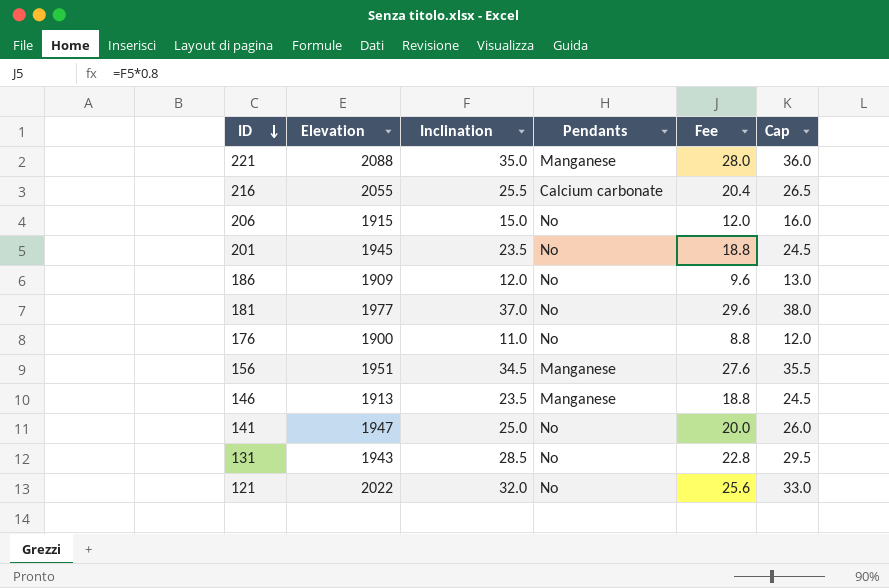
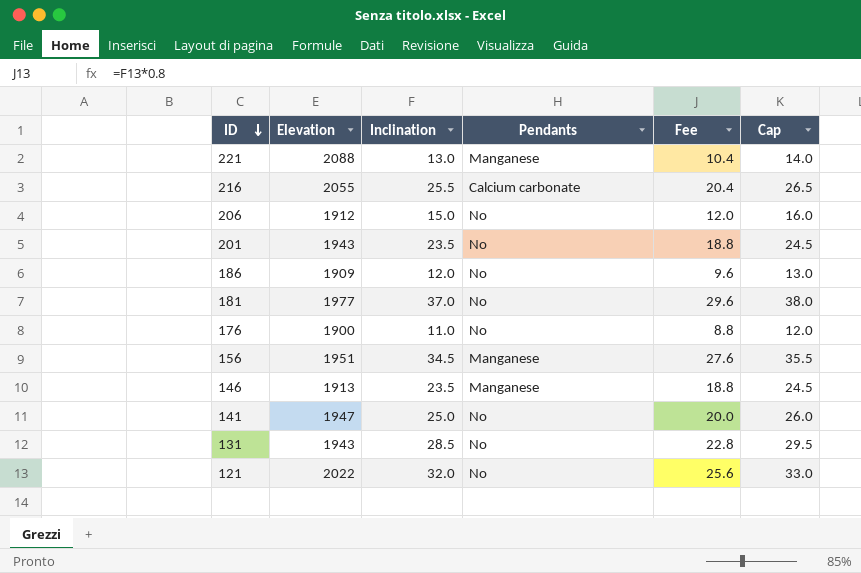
221 | Inclination: 35.0 -> 13.0
221 | Fee: 28.0 -> 10.4
221 | Cap: 36.0 -> 14.0
206 | Elevation: 1915 -> 1912
201 | Elevation: 1945 -> 1943

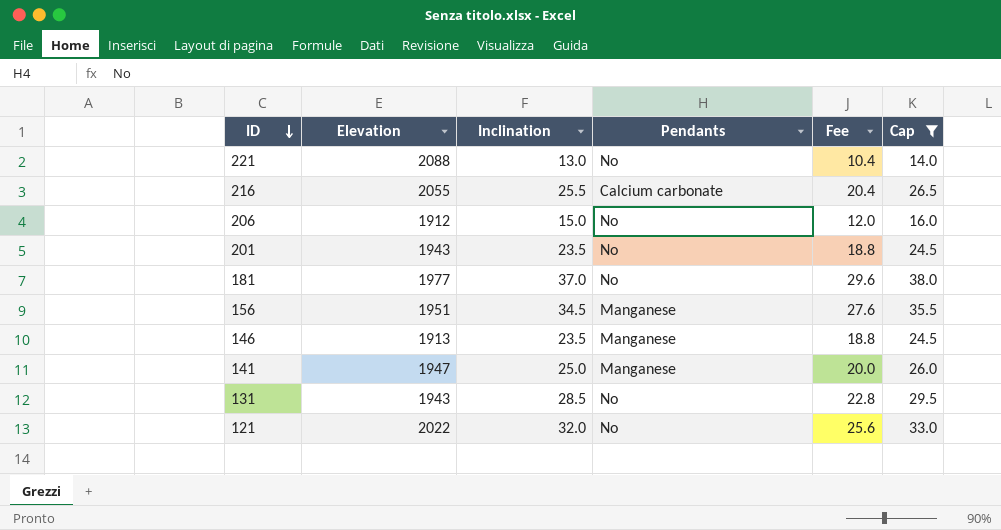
filter: none -> Cap >= 14.0
221 | Pendants: Manganese -> No
141 | Pendants: No -> Manganese

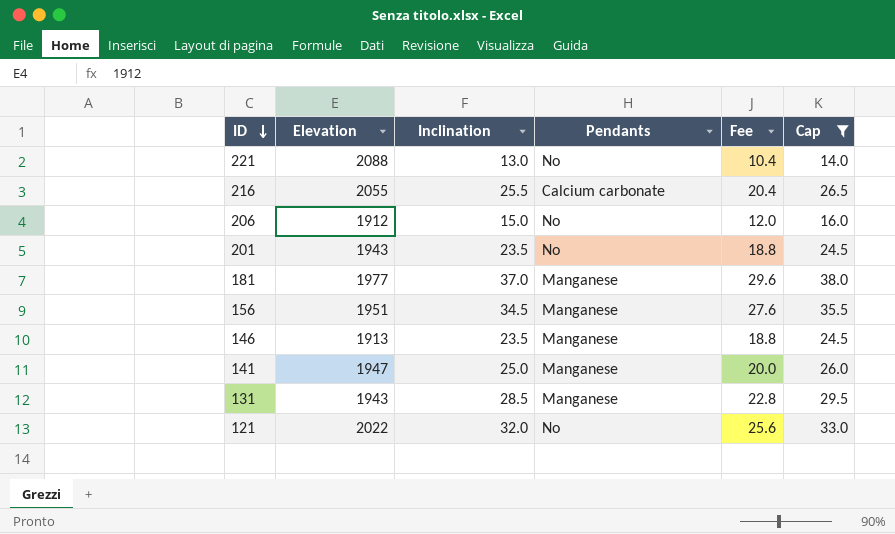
181 | Pendants: No -> Manganese
131 | Pendants: No -> Manganese

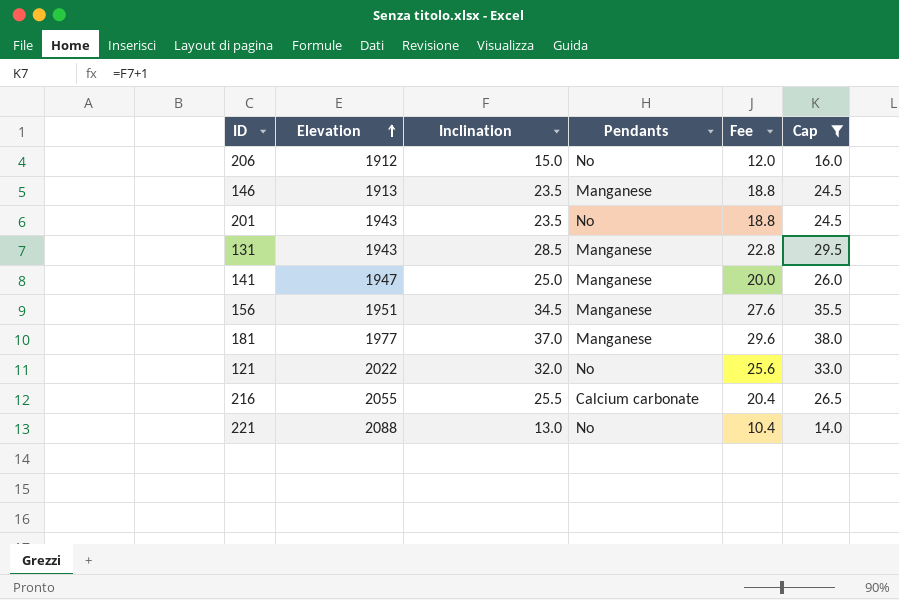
row order: ID descending -> Elevation ascending

